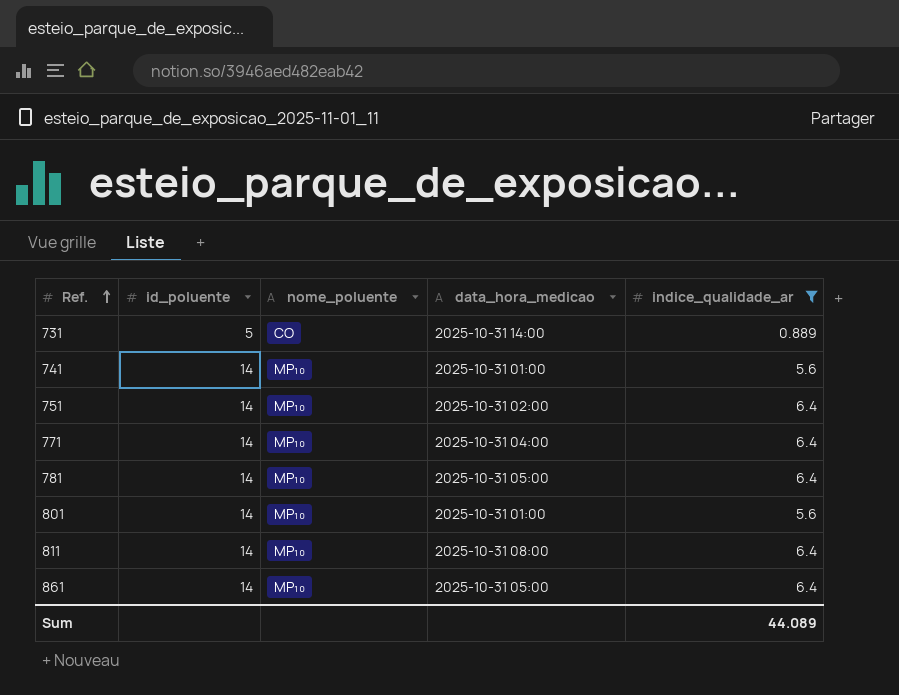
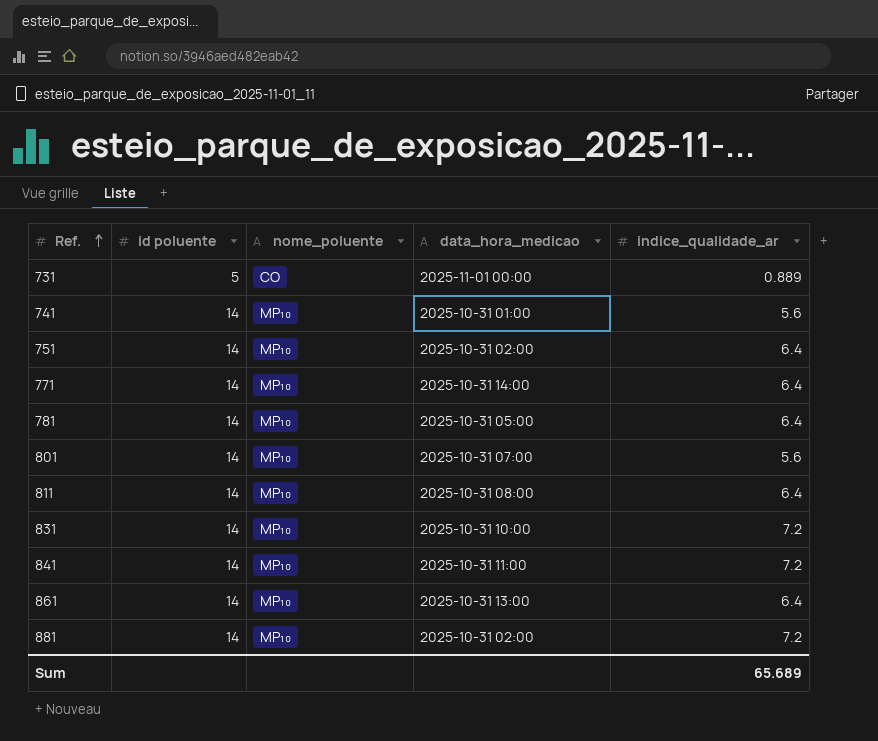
filter: indice_qualidade_ar != 7.2 -> none
column name: id_poluente -> id poluente
731 | data_hora_medicao: 2025-10-31 14:00 -> 2025-11-01 00:00
771 | data_hora_medicao: 2025-10-31 04:00 -> 2025-10-31 14:00
801 | data_hora_medicao: 2025-10-31 01:00 -> 2025-10-31 07:00
861 | data_hora_medicao: 2025-10-31 05:00 -> 2025-10-31 13:00
Sum | indice_qualidade_ar: 44.089 -> 65.689

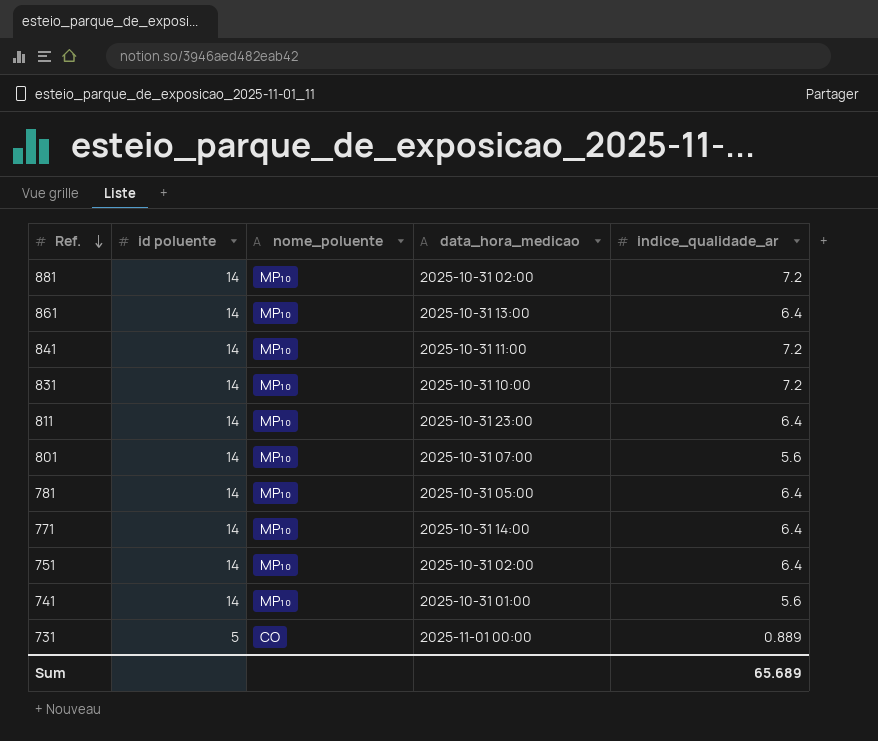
row order: Ref. ascending -> Ref. descending
811 | data_hora_medicao: 2025-10-31 08:00 -> 2025-10-31 23:00

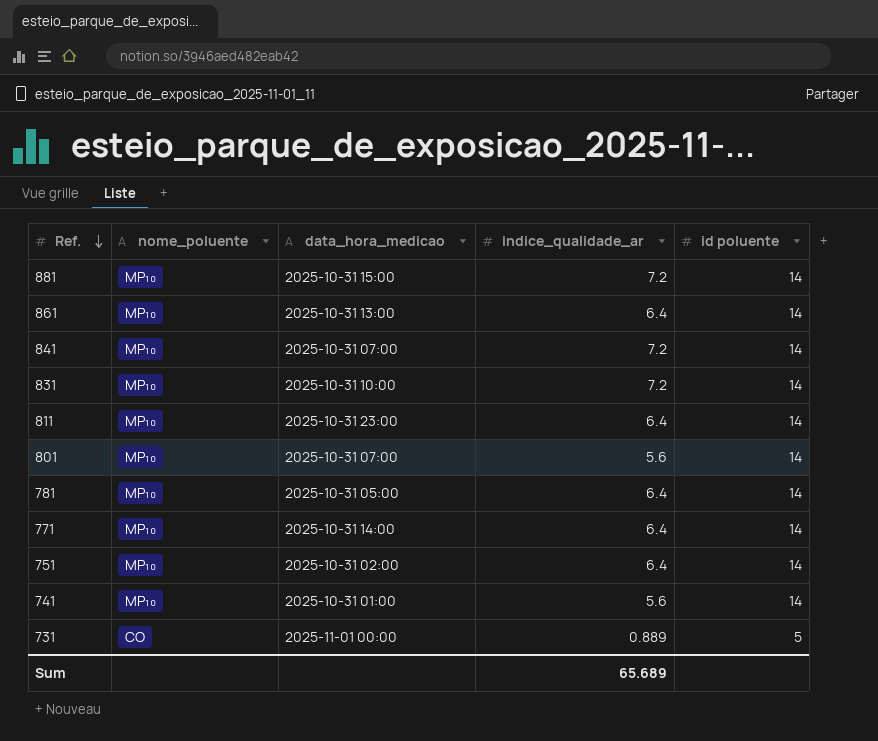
column id poluente | position: 2 -> 5
881 | data_hora_medicao: 2025-10-31 02:00 -> 2025-10-31 15:00
841 | data_hora_medicao: 2025-10-31 11:00 -> 2025-10-31 07:00

